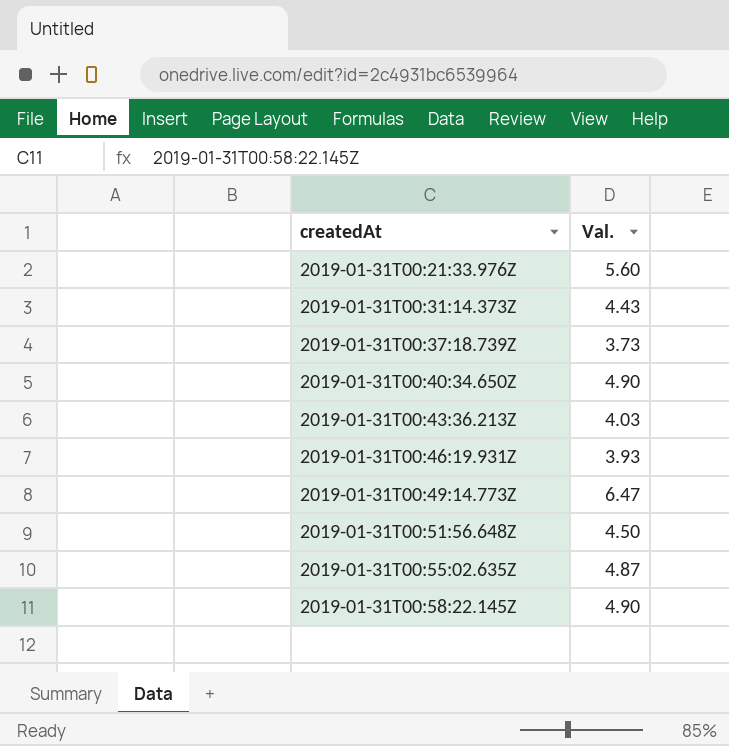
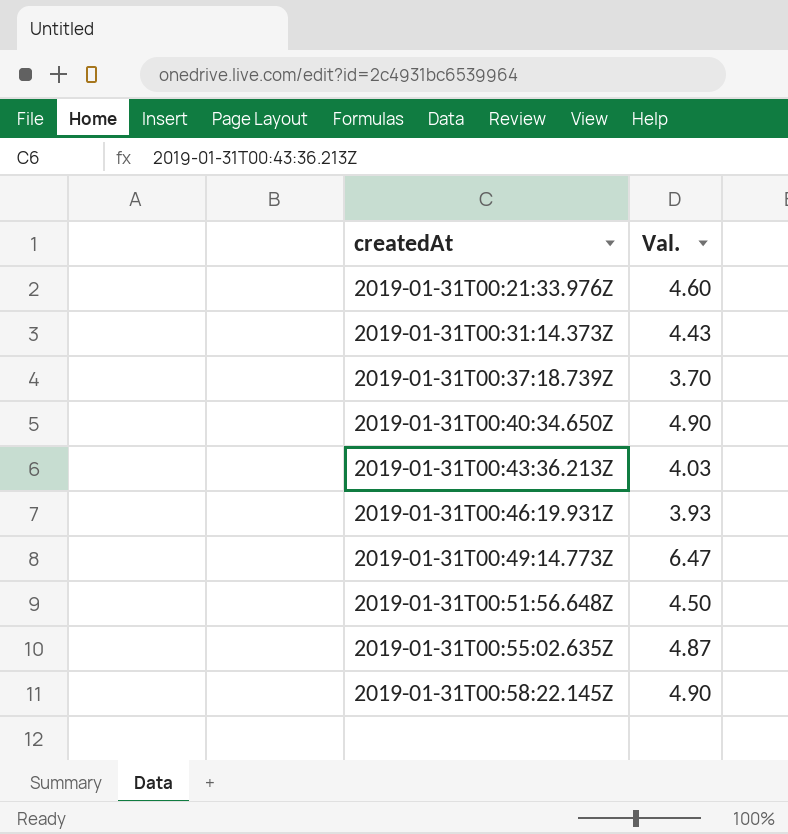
2019-01-31T00:21:33.976Z | Val.: 5.60 -> 4.60
2019-01-31T00:37:18.739Z | Val.: 3.73 -> 3.70

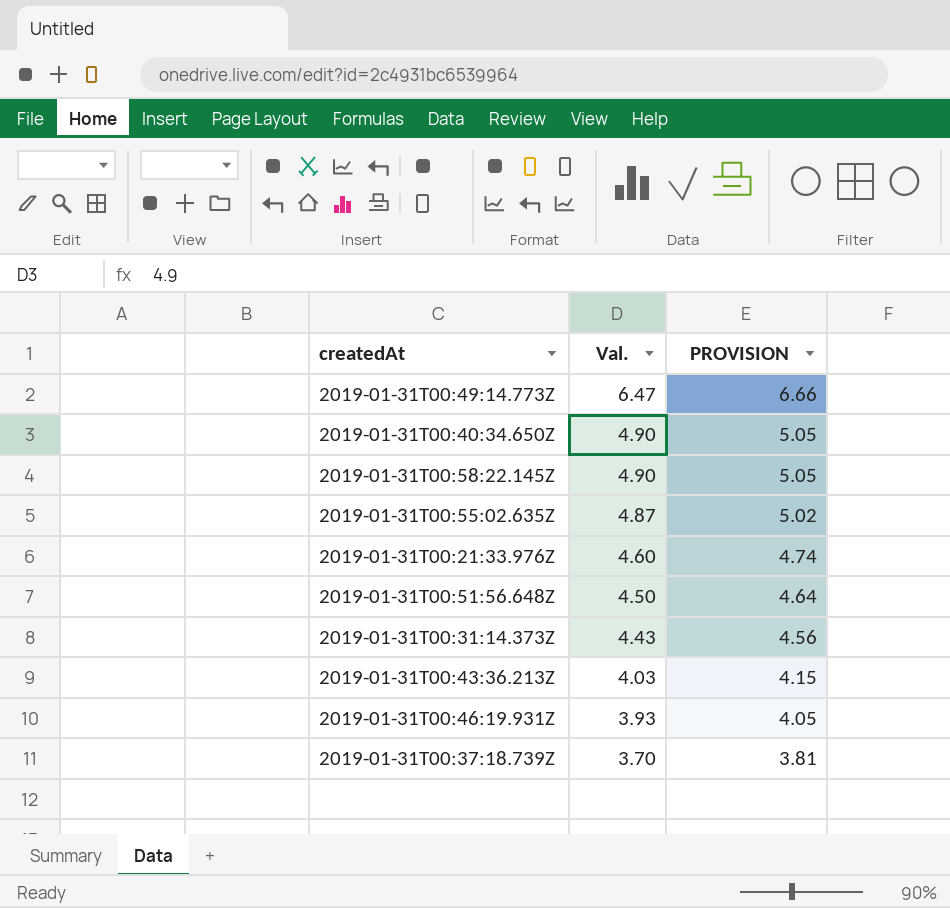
row order: createdAt ascending -> Val. descending
column PROVISION | formula: none -> [Val.] * 1.03

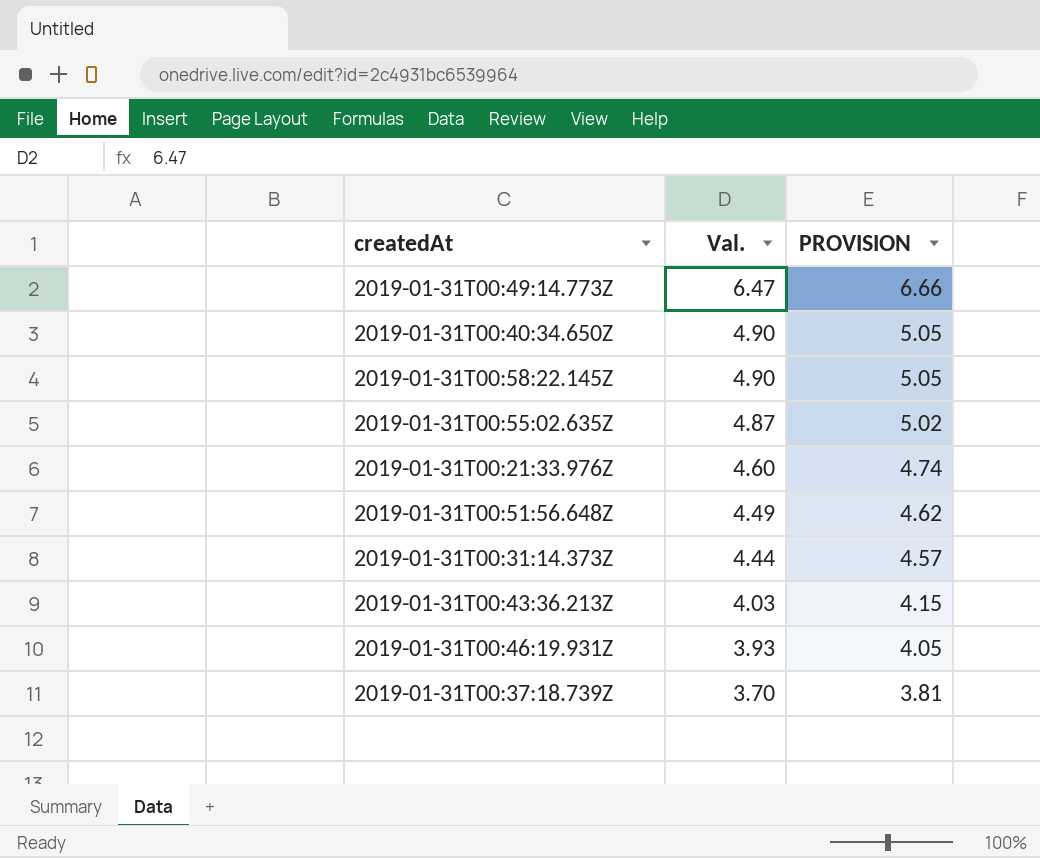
2019-01-31T00:51:56.648Z | Val.: 4.50 -> 4.49
2019-01-31T00:51:56.648Z | PROVISION: 4.64 -> 4.62
2019-01-31T00:31:14.373Z | Val.: 4.43 -> 4.44
2019-01-31T00:31:14.373Z | PROVISION: 4.56 -> 4.57

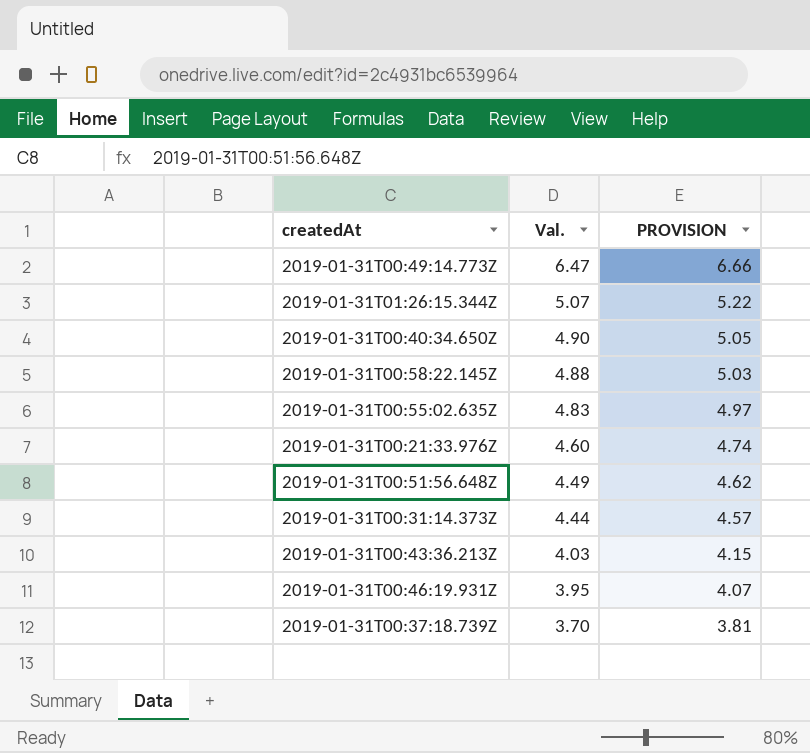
row 2019-01-31T01:26:15.344Z: none -> 5.07 | 5.22
2019-01-31T00:58:22.145Z | Val.: 4.90 -> 4.88
2019-01-31T00:58:22.145Z | PROVISION: 5.05 -> 5.03
2019-01-31T00:55:02.635Z | Val.: 4.87 -> 4.83
2019-01-31T00:55:02.635Z | PROVISION: 5.02 -> 4.97
2019-01-31T00:46:19.931Z | Val.: 3.93 -> 3.95
2019-01-31T00:46:19.931Z | PROVISION: 4.05 -> 4.07

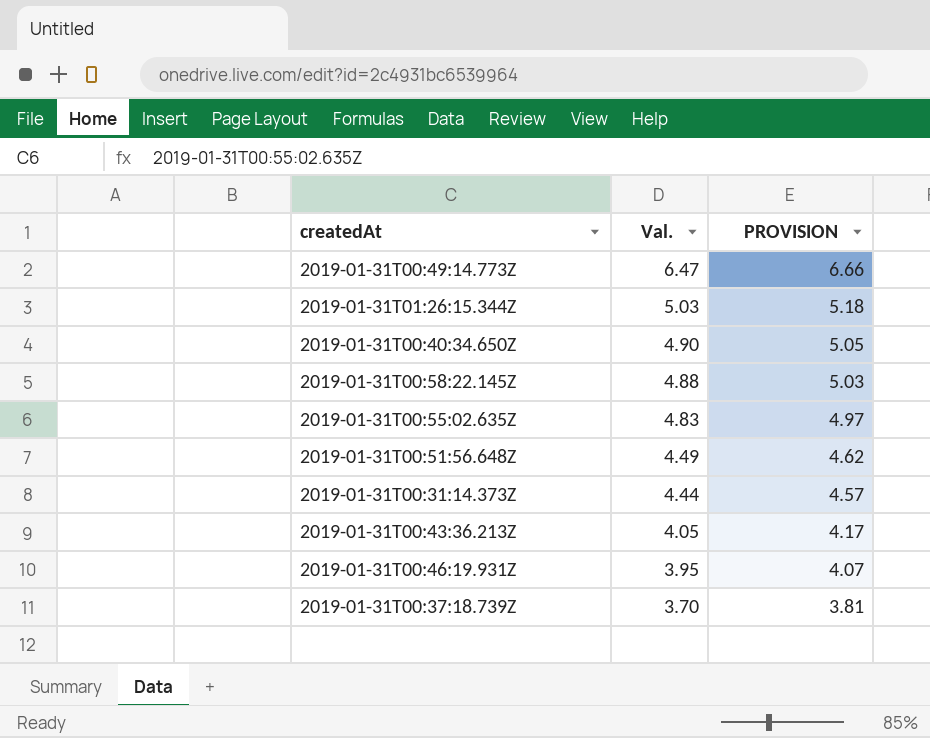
row 2019-01-31T00:21:33.976Z: 4.60 | 4.74 -> none
2019-01-31T01:26:15.344Z | Val.: 5.07 -> 5.03
2019-01-31T01:26:15.344Z | PROVISION: 5.22 -> 5.18
2019-01-31T00:43:36.213Z | Val.: 4.03 -> 4.05
2019-01-31T00:43:36.213Z | PROVISION: 4.15 -> 4.17

